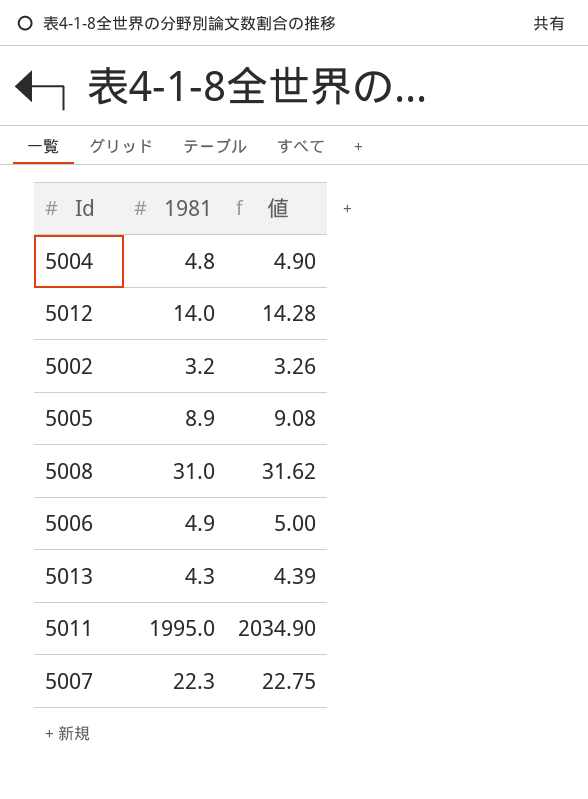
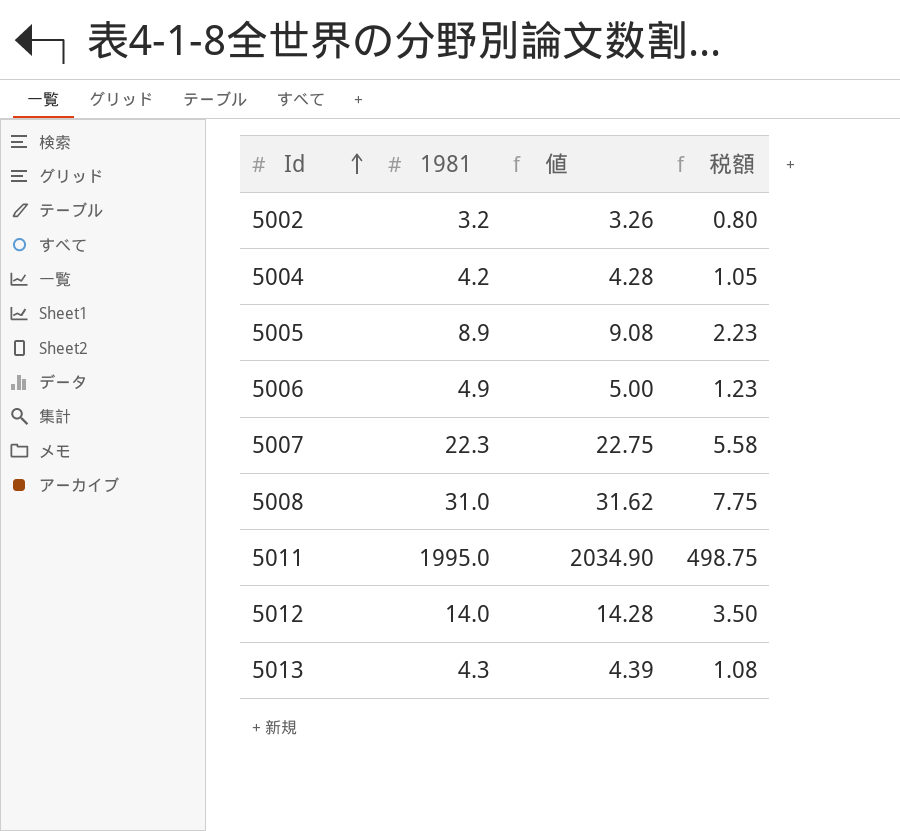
row order: none -> Id ascending
column 税額 | formula: none -> [1981] * 0.25
5004 | 1981: 4.8 -> 4.2
5004 | 値: 4.90 -> 4.28

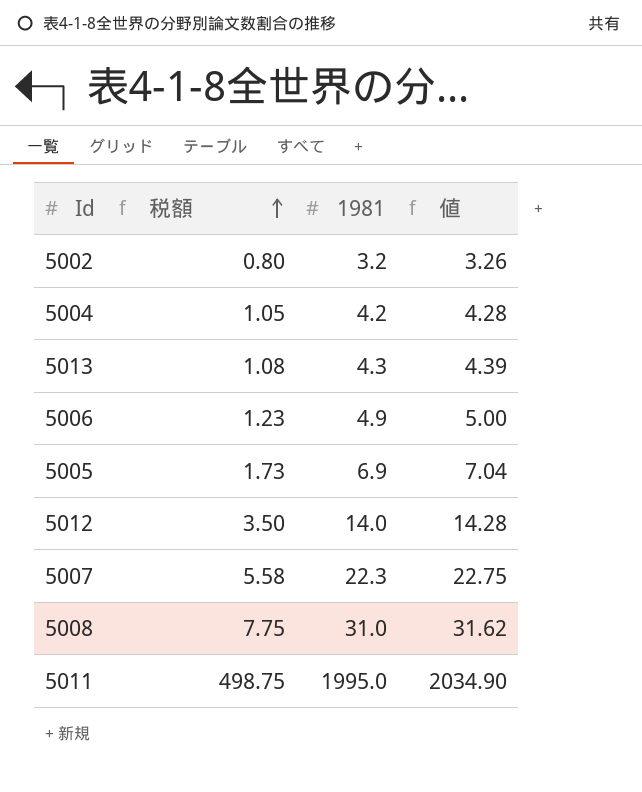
row order: Id ascending -> 税額 ascending
column 税額 | position: 4 -> 2
5005 | 税額: 2.23 -> 1.73
5005 | 1981: 8.9 -> 6.9
5005 | 値: 9.08 -> 7.04

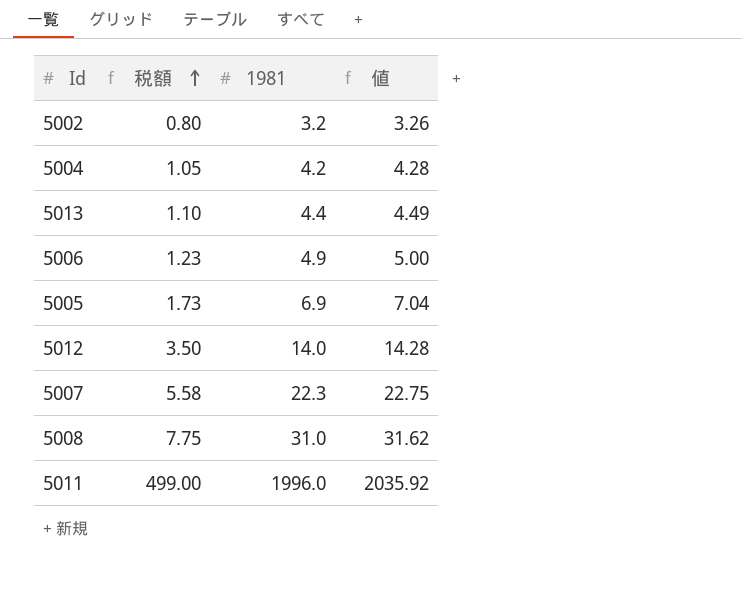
5013 | 税額: 1.08 -> 1.10
5013 | 1981: 4.3 -> 4.4
5013 | 値: 4.39 -> 4.49
5011 | 税額: 498.75 -> 499.00
5011 | 1981: 1995.0 -> 1996.0
5011 | 値: 2034.90 -> 2035.92

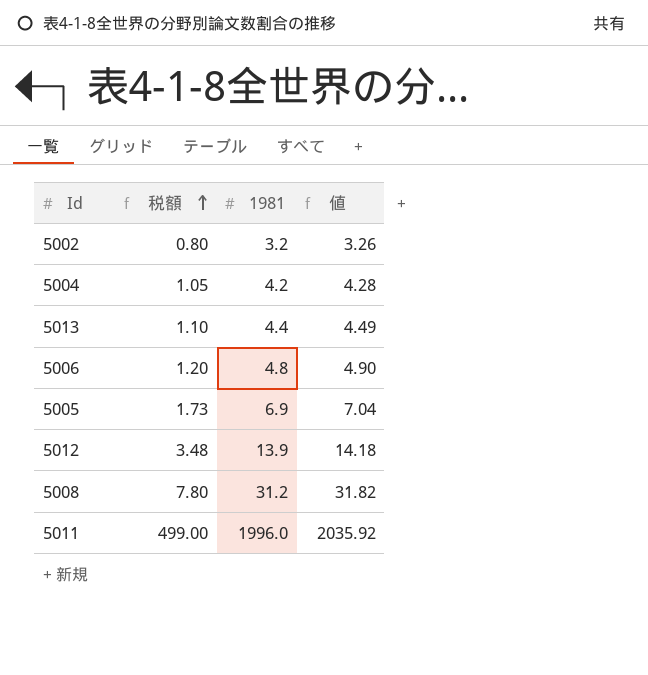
row 5007: 5.58 | 22.3 | 22.75 -> none
5006 | 税額: 1.23 -> 1.20
5006 | 1981: 4.9 -> 4.8
5006 | 値: 5.00 -> 4.90
5012 | 税額: 3.50 -> 3.48
5012 | 1981: 14.0 -> 13.9
5012 | 値: 14.28 -> 14.18
5008 | 税額: 7.75 -> 7.80
5008 | 1981: 31.0 -> 31.2
5008 | 値: 31.62 -> 31.82

